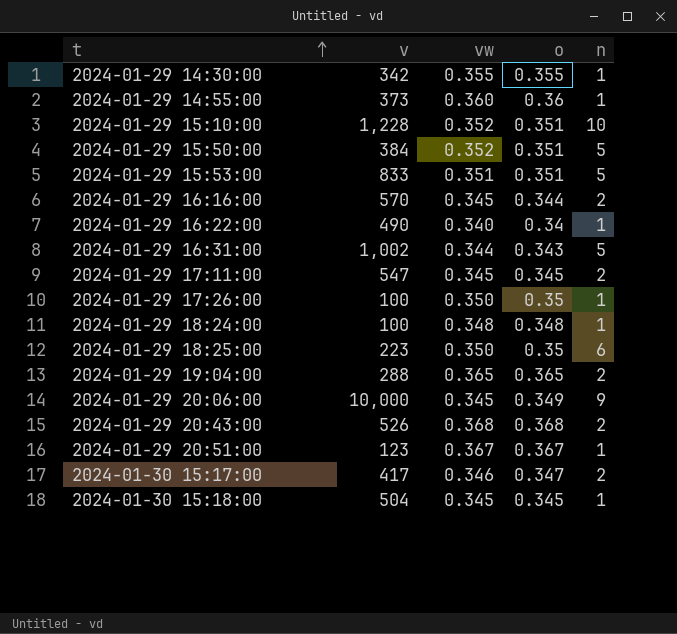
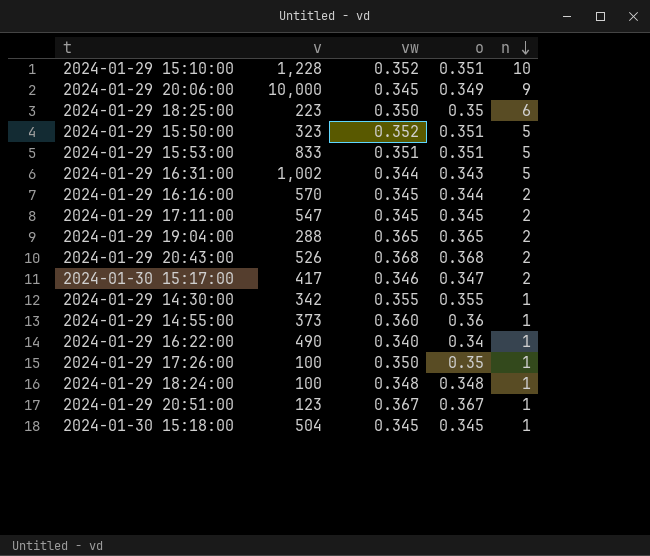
row order: t ascending -> n descending
2024-01-29 15:50:00 | v: 384 -> 323

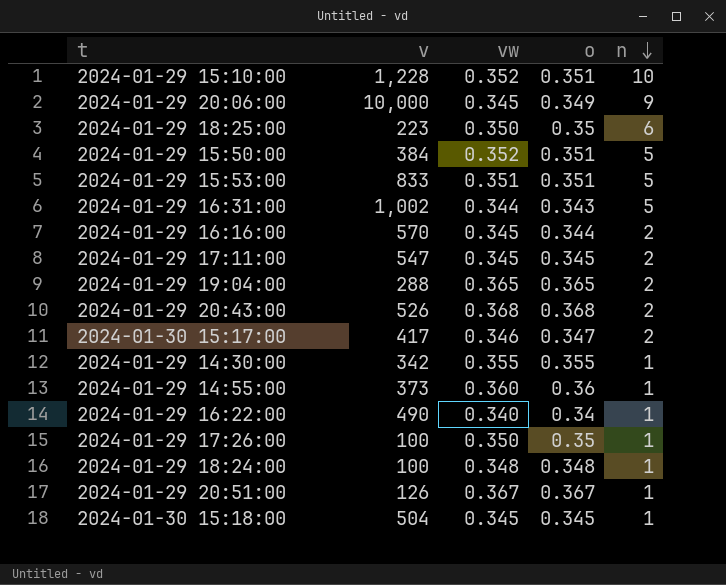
2024-01-29 15:50:00 | v: 323 -> 384
2024-01-29 20:51:00 | v: 123 -> 126

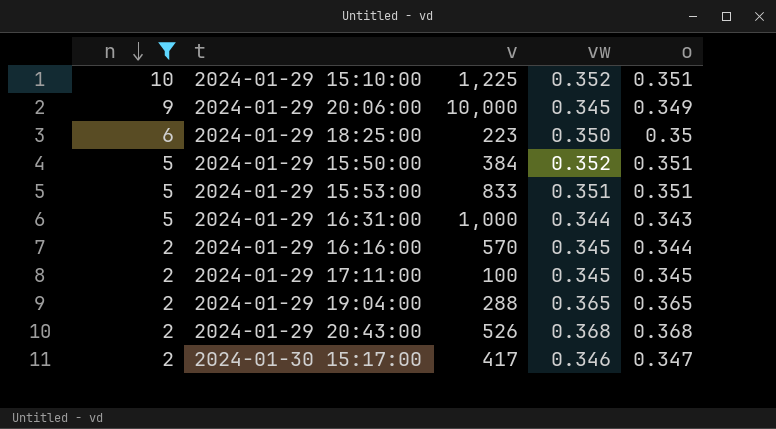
filter: none -> n != 1
column n | position: 5 -> 1
2024-01-29 15:10:00 | v: 1,228 -> 1,225
2024-01-29 16:31:00 | v: 1,002 -> 1,000
2024-01-29 17:11:00 | v: 547 -> 100

